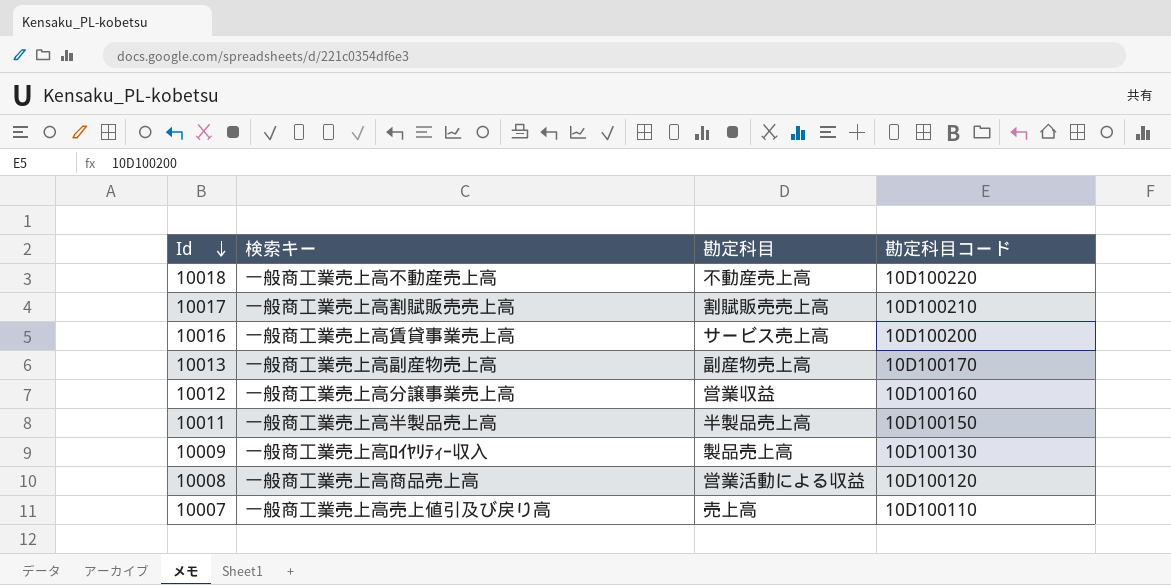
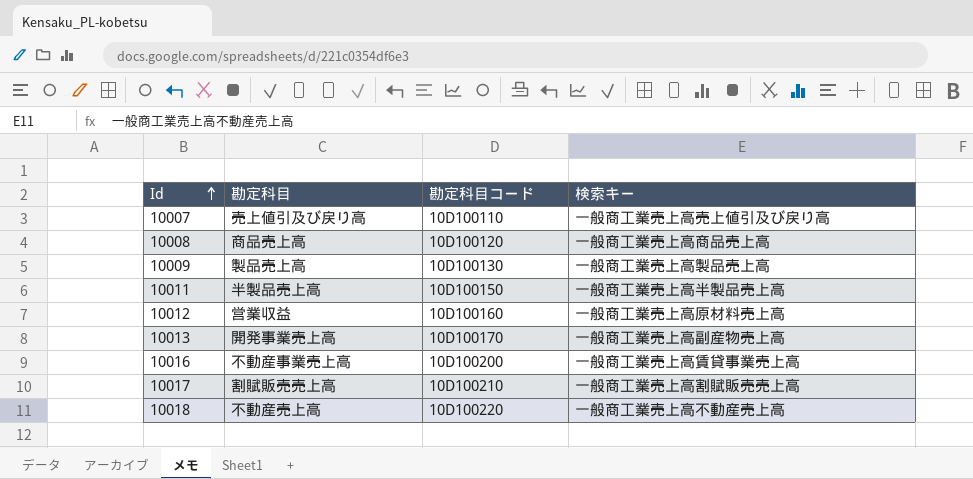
row order: Id descending -> Id ascending
column 検索キー | position: 2 -> 4
10007 | 勘定科目: 売上高 -> 売上値引及び戻り高
10008 | 勘定科目: 営業活動による収益 -> 商品売上高
10009 | 検索キー: 一般商工業売上高ﾛｲﾔﾘﾃｨｰ収入 -> 一般商工業売上高製品売上高
10012 | 検索キー: 一般商工業売上高分譲事業売上高 -> 一般商工業売上高原材料売上高
10013 | 勘定科目: 副産物売上高 -> 開発事業売上高
10016 | 勘定科目: サービス売上高 -> 不動産事業売上高

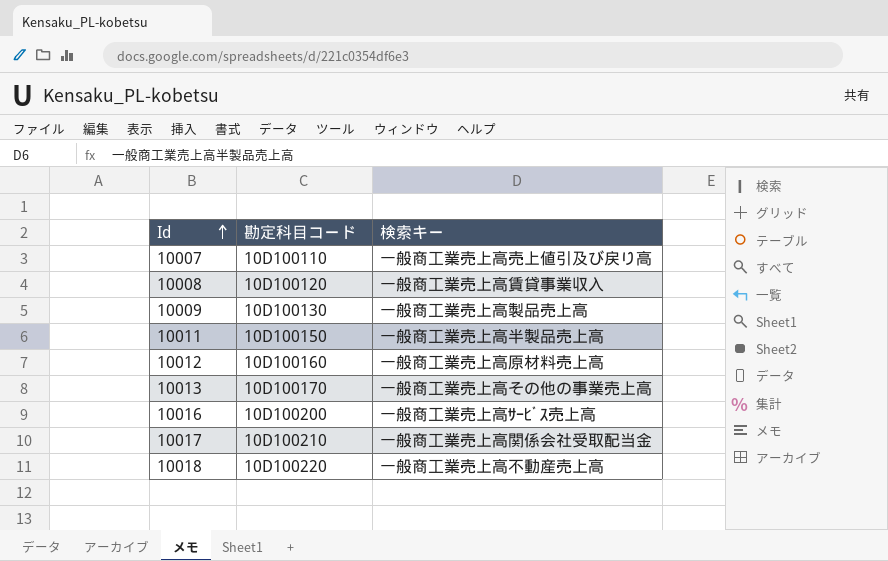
column 勘定科目 | position: 2 -> none
10008 | 検索キー: 一般商工業売上高商品売上高 -> 一般商工業売上高賃貸事業収入
10013 | 検索キー: 一般商工業売上高副産物売上高 -> 一般商工業売上高その他の事業売上高
10016 | 検索キー: 一般商工業売上高賃貸事業売上高 -> 一般商工業売上高ｻｰﾋﾞｽ売上高
10017 | 検索キー: 一般商工業売上高割賦販売売上高 -> 一般商工業売上高関係会社受取配当金

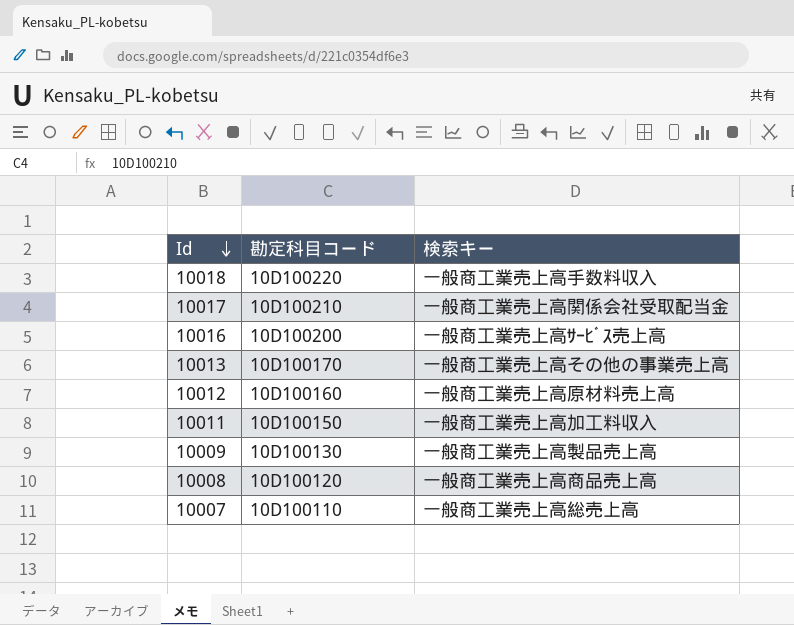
row order: Id ascending -> Id descending
10018 | 検索キー: 一般商工業売上高不動産売上高 -> 一般商工業売上高手数料収入
10011 | 検索キー: 一般商工業売上高半製品売上高 -> 一般商工業売上高加工料収入
10008 | 検索キー: 一般商工業売上高賃貸事業収入 -> 一般商工業売上高商品売上高
10007 | 検索キー: 一般商工業売上高売上値引及び戻り高 -> 一般商工業売上高総売上高

